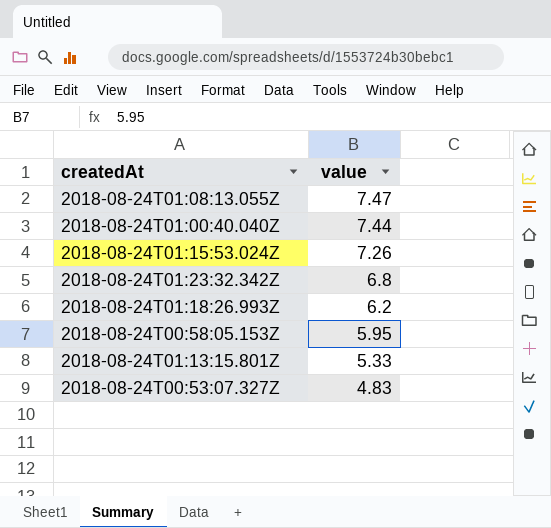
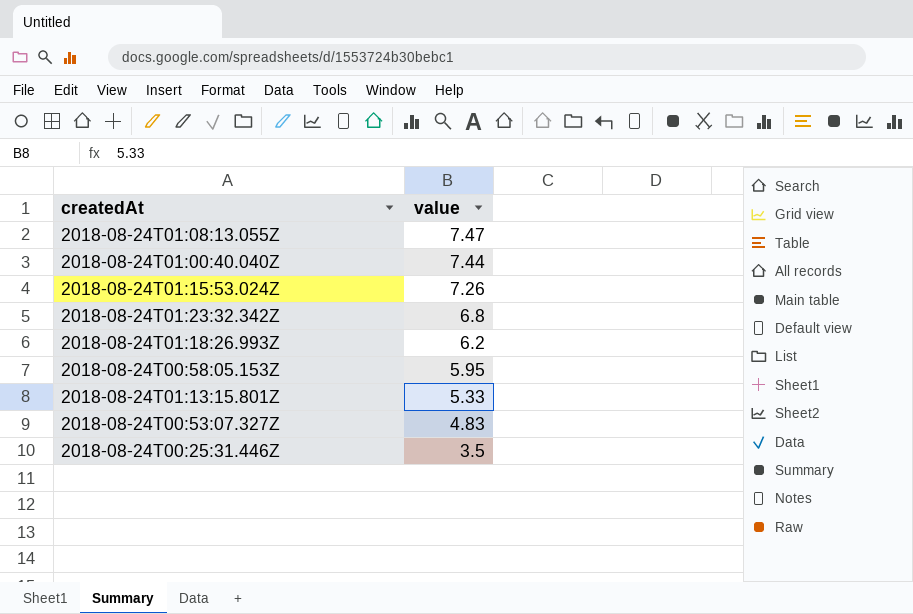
row 2018-08-24T00:25:31.446Z: none -> 3.5

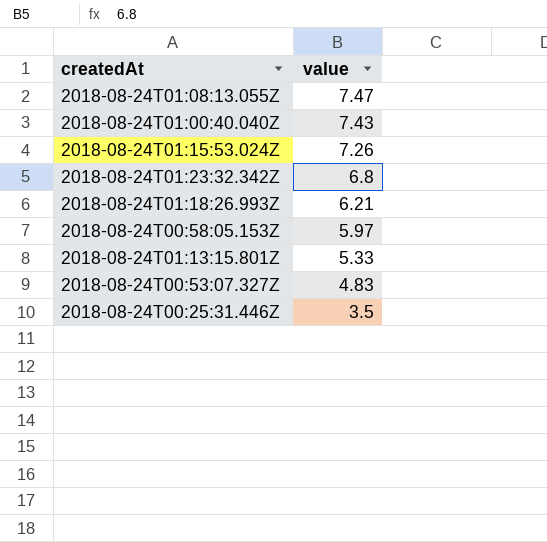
2018-08-24T01:00:40.040Z | value: 7.44 -> 7.43
2018-08-24T01:18:26.993Z | value: 6.2 -> 6.21
2018-08-24T00:58:05.153Z | value: 5.95 -> 5.97

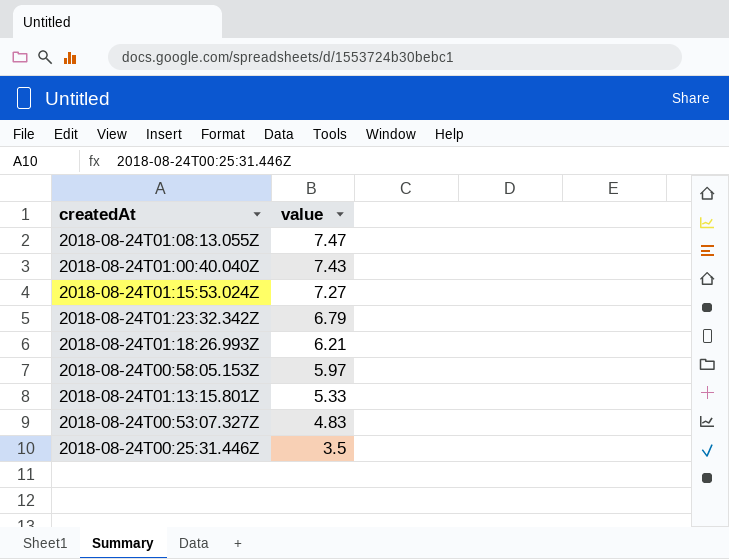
2018-08-24T01:15:53.024Z | value: 7.26 -> 7.27
2018-08-24T01:23:32.342Z | value: 6.8 -> 6.79

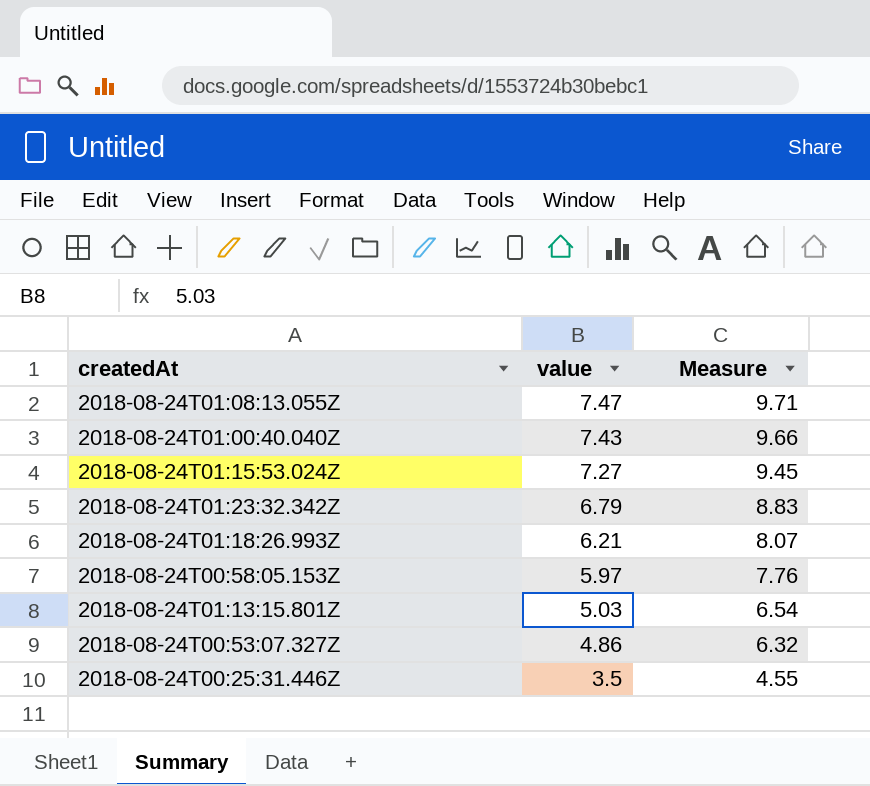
column Measure | formula: none -> [value] * 1.3
2018-08-24T01:13:15.801Z | value: 5.33 -> 5.03
2018-08-24T00:53:07.327Z | value: 4.83 -> 4.86

